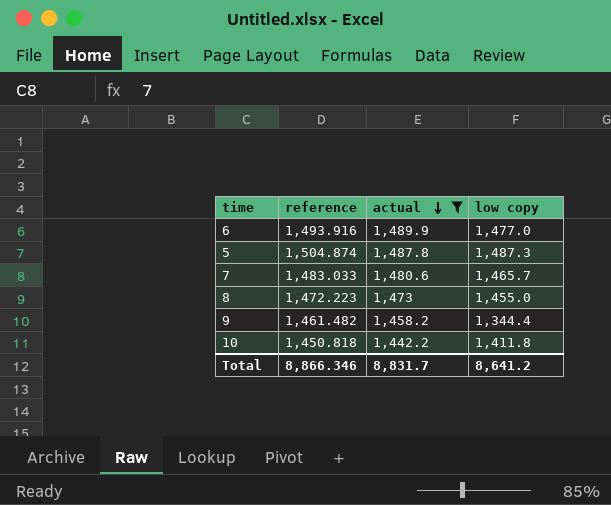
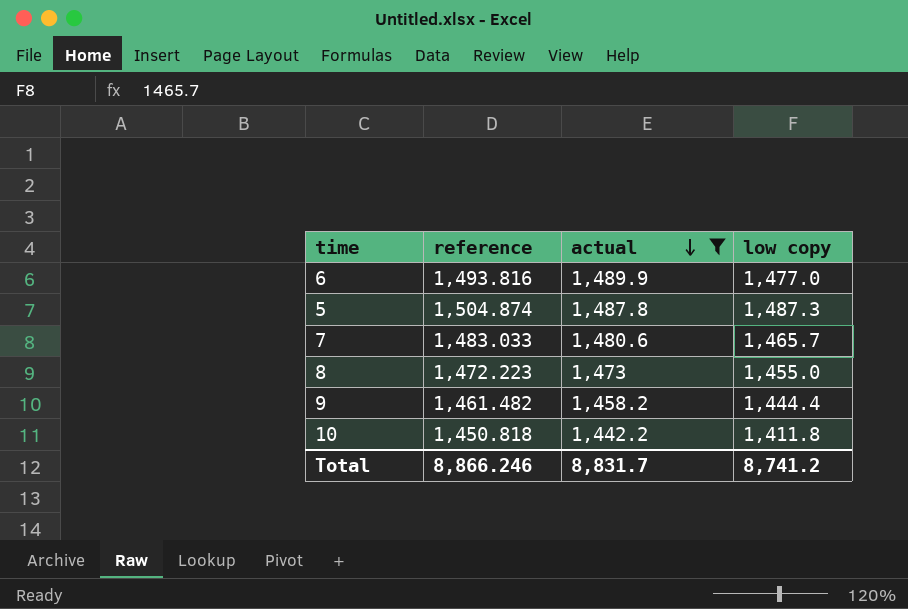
6 | reference: 1,493.916 -> 1,493.816
9 | low copy: 1,344.4 -> 1,444.4
Total | reference: 8,866.346 -> 8,866.246
Total | low copy: 8,641.2 -> 8,741.2

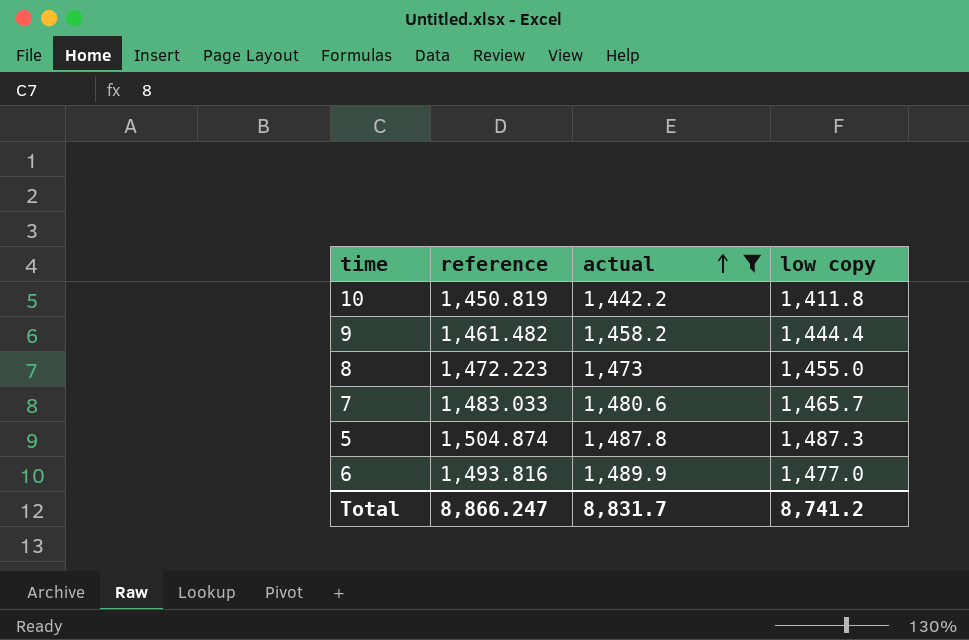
row order: actual descending -> actual ascending
10 | reference: 1,450.818 -> 1,450.819
Total | reference: 8,866.246 -> 8,866.247

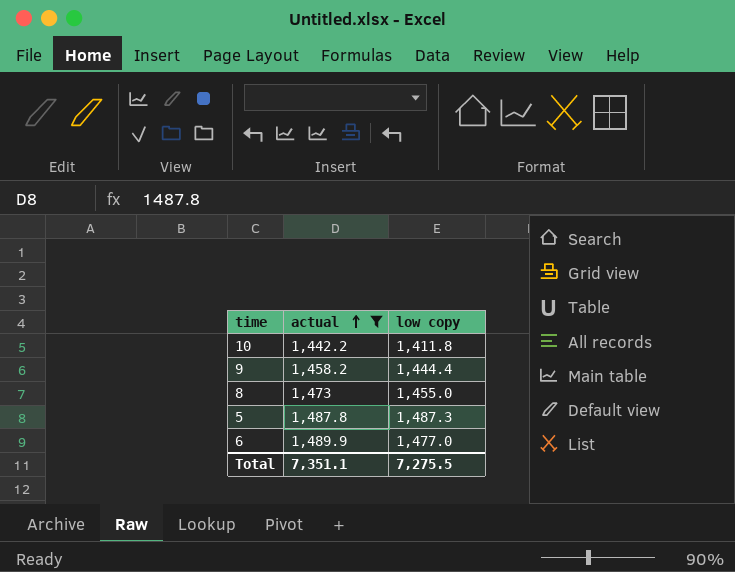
column reference | position: 2 -> none
row 7: 1,483.033 | 1,480.6 | 1,465.7 -> none
Total | actual: 8,831.7 -> 7,351.1
Total | low copy: 8,741.2 -> 7,275.5

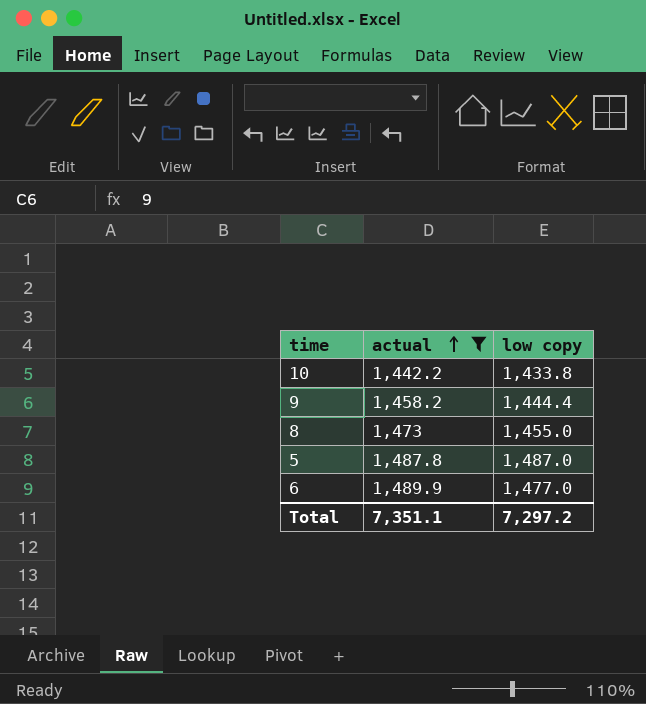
10 | low copy: 1,411.8 -> 1,433.8
5 | low copy: 1,487.3 -> 1,487.0
Total | low copy: 7,275.5 -> 7,297.2

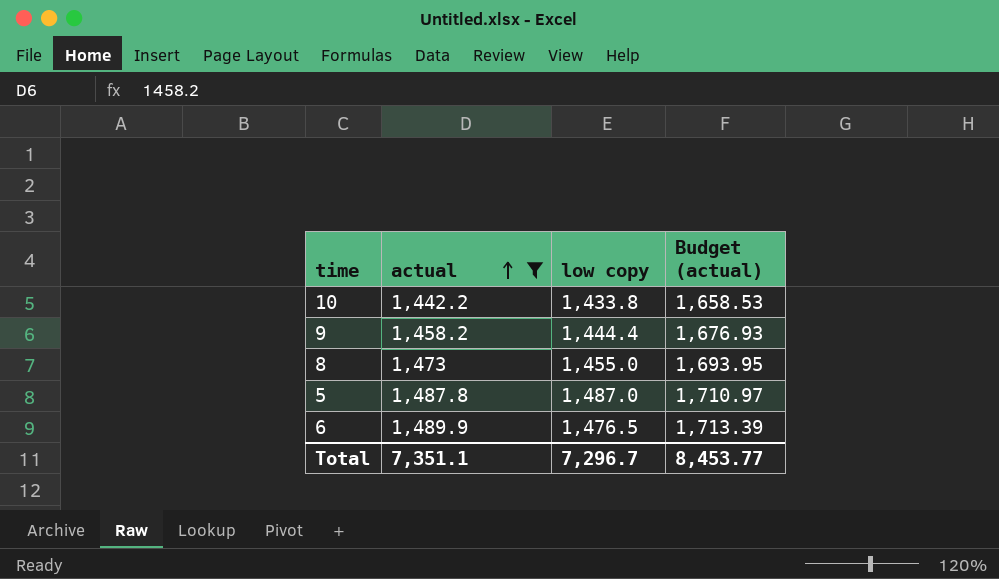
column Budget (actual) | formula: none -> [actual] * 1.15
6 | low copy: 1,477.0 -> 1,476.5
Total | low copy: 7,297.2 -> 7,296.7

